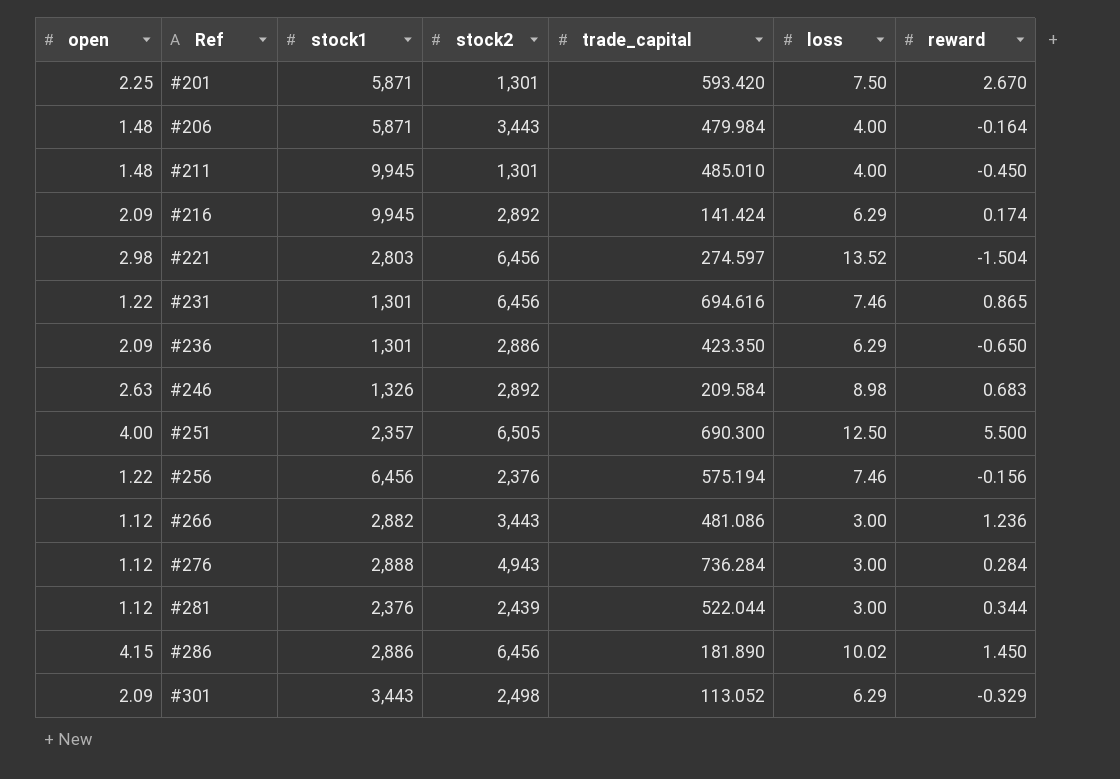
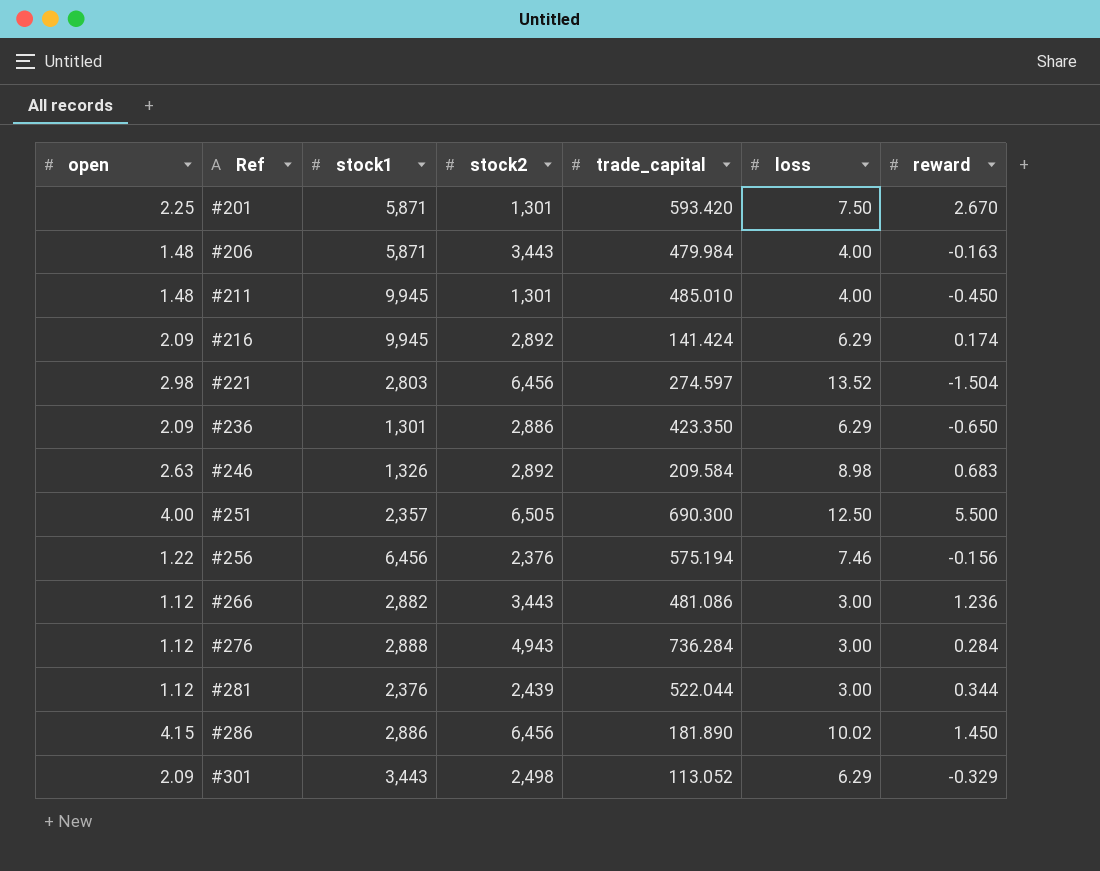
row #231: 1.22 | 1,301 | 6,456 | 694.616 | 7.46 | 0.865 -> none
#206 | reward: -0.164 -> -0.163

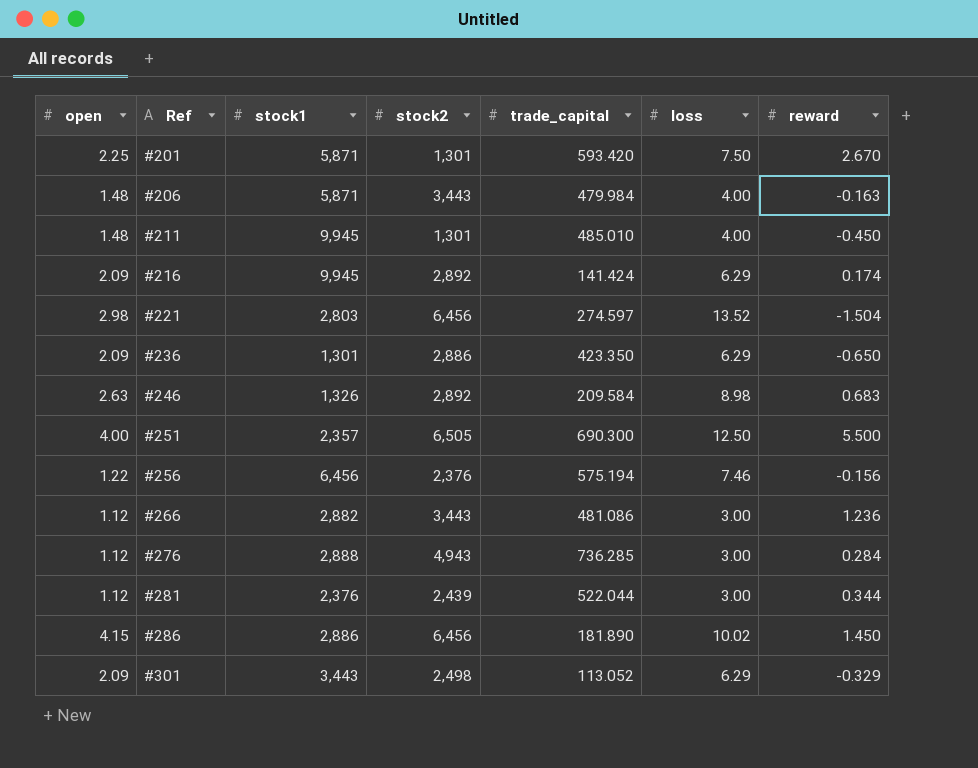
#276 | trade_capital: 736.284 -> 736.285

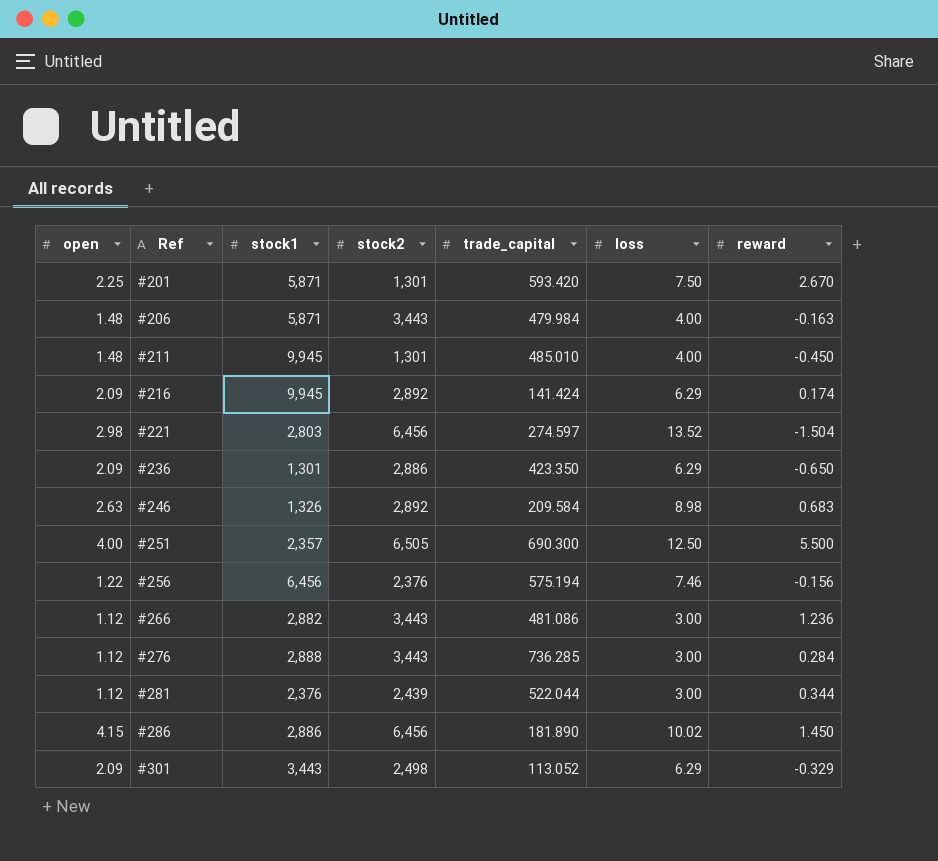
#276 | stock2: 4,943 -> 3,443

